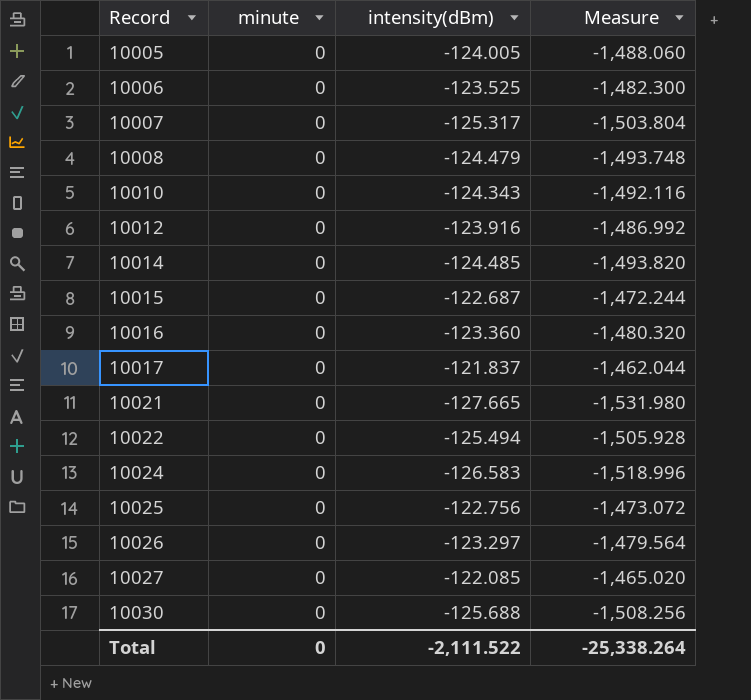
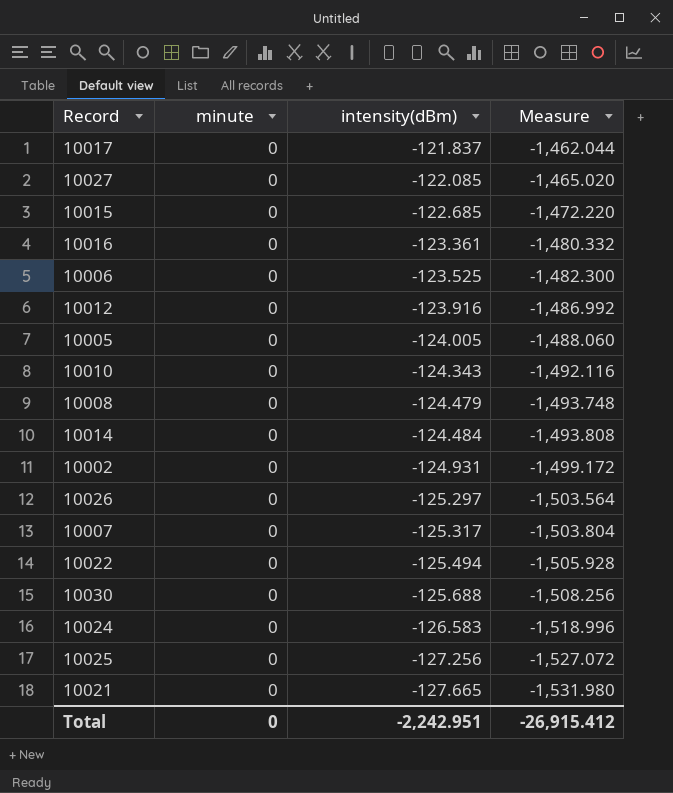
row order: Record ascending -> intensity(dBm) descending
10015 | intensity(dBm): -122.687 -> -122.685
10015 | Measure: -1,472.244 -> -1,472.220
10016 | intensity(dBm): -123.360 -> -123.361
10016 | Measure: -1,480.320 -> -1,480.332
10014 | intensity(dBm): -124.485 -> -124.484
10014 | Measure: -1,493.820 -> -1,493.808
row 10002: none -> 0 | -124.931 | -1,499.172
10026 | intensity(dBm): -123.297 -> -125.297
10026 | Measure: -1,479.564 -> -1,503.564
10025 | intensity(dBm): -122.756 -> -127.256
10025 | Measure: -1,473.072 -> -1,527.072
Total | intensity(dBm): -2,111.522 -> -2,242.951
Total | Measure: -25,338.264 -> -26,915.412

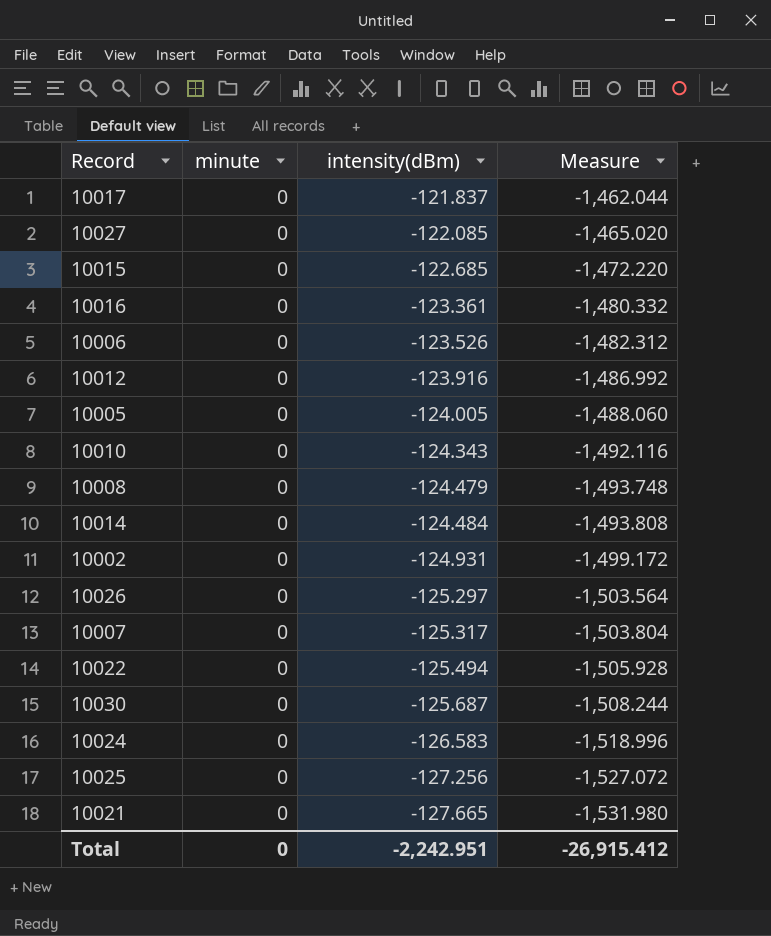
10006 | intensity(dBm): -123.525 -> -123.526
10006 | Measure: -1,482.300 -> -1,482.312
10030 | intensity(dBm): -125.688 -> -125.687
10030 | Measure: -1,508.256 -> -1,508.244

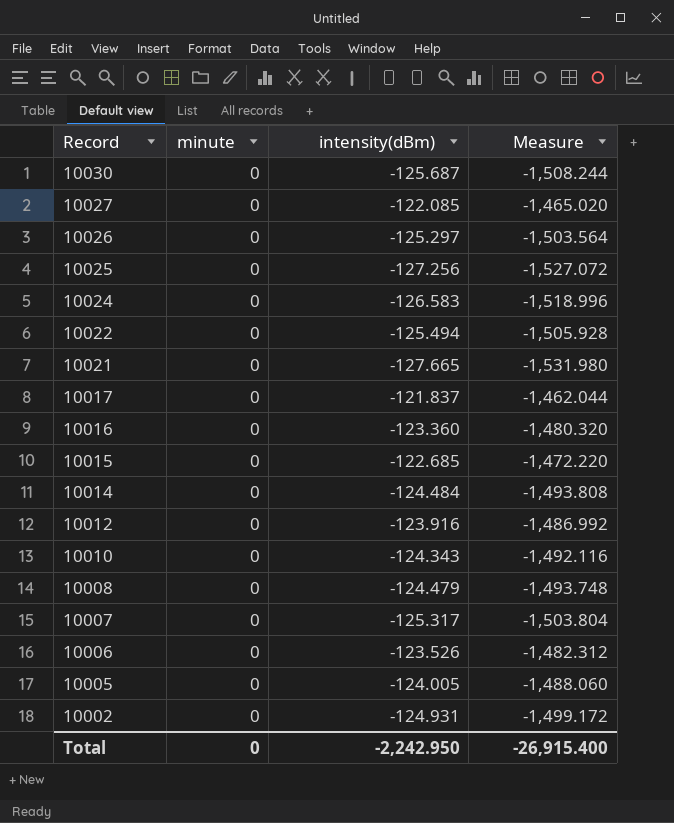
row order: intensity(dBm) descending -> Record descending
10016 | intensity(dBm): -123.361 -> -123.360
10016 | Measure: -1,480.332 -> -1,480.320
Total | intensity(dBm): -2,242.951 -> -2,242.950
Total | Measure: -26,915.412 -> -26,915.400

